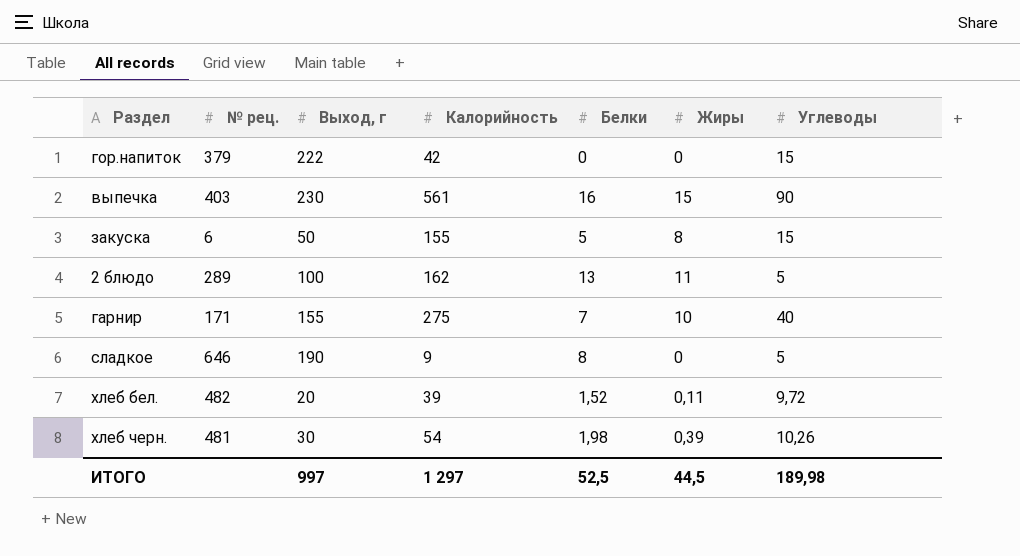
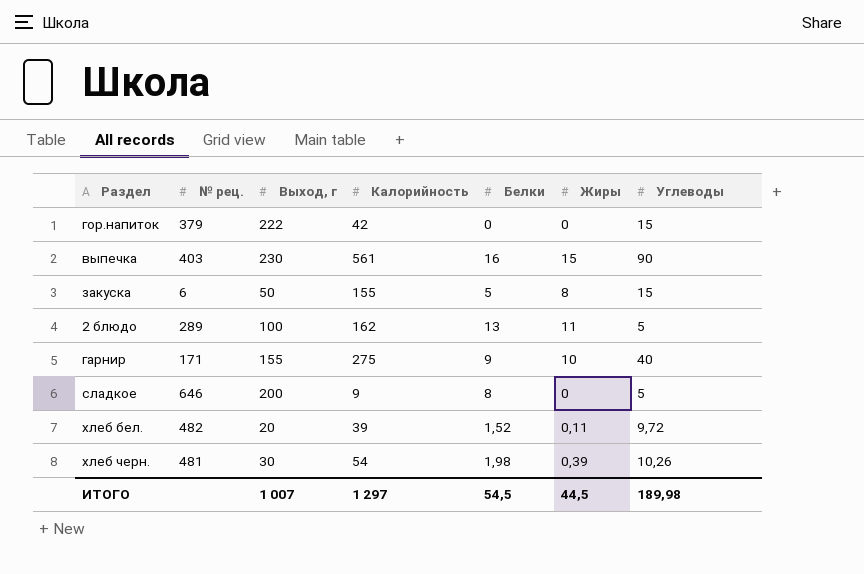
гарнир | Белки: 7 -> 9
сладкое | Выход, г: 190 -> 200
ИТОГО | Выход, г: 997 -> 1 007
ИТОГО | Белки: 52,5 -> 54,5

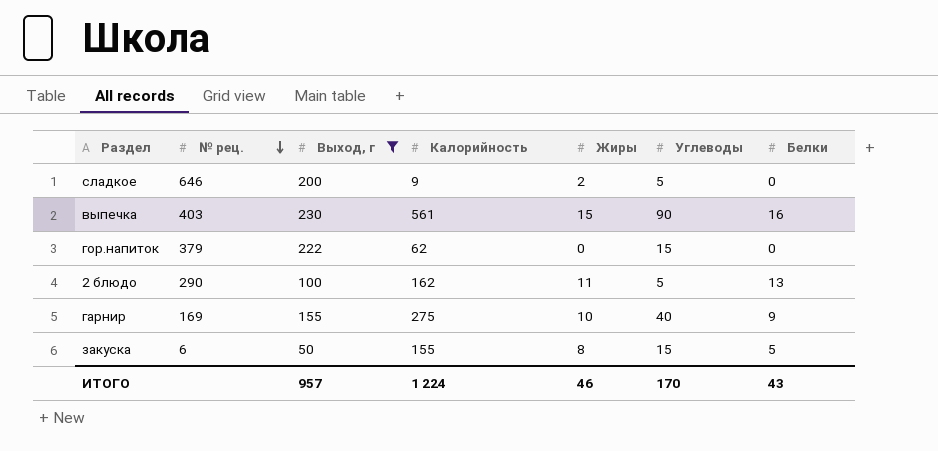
filter: none -> Выход, г >= 50
row order: none -> № рец. descending
column Белки | position: 5 -> 7
сладкое | Жиры: 0 -> 2
сладкое | Белки: 8 -> 0
гор.напиток | Калорийность: 42 -> 62
2 блюдо | № рец.: 289 -> 290
гарнир | № рец.: 171 -> 169
ИТОГО | Выход, г: 1 007 -> 957
ИТОГО | Калорийность: 1 297 -> 1 224
ИТОГО | Жиры: 44,5 -> 46
ИТОГО | Углеводы: 189,98 -> 170
ИТОГО | Белки: 54,5 -> 43

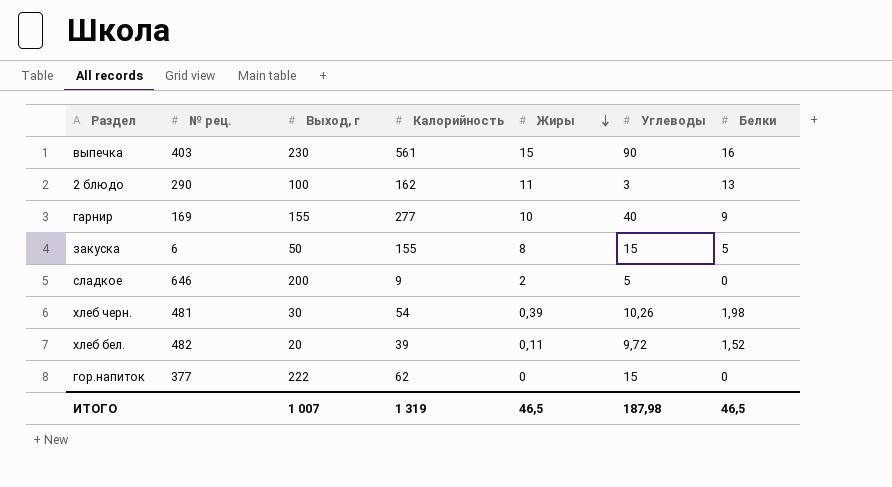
filter: Выход, г >= 50 -> none
row order: № рец. descending -> Жиры descending
2 блюдо | Углеводы: 5 -> 3
гарнир | Калорийность: 275 -> 277
гор.напиток | № рец.: 379 -> 377
ИТОГО | Выход, г: 957 -> 1 007
ИТОГО | Калорийность: 1 224 -> 1 319
ИТОГО | Жиры: 46 -> 46,5
ИТОГО | Углеводы: 170 -> 187,98
ИТОГО | Белки: 43 -> 46,5

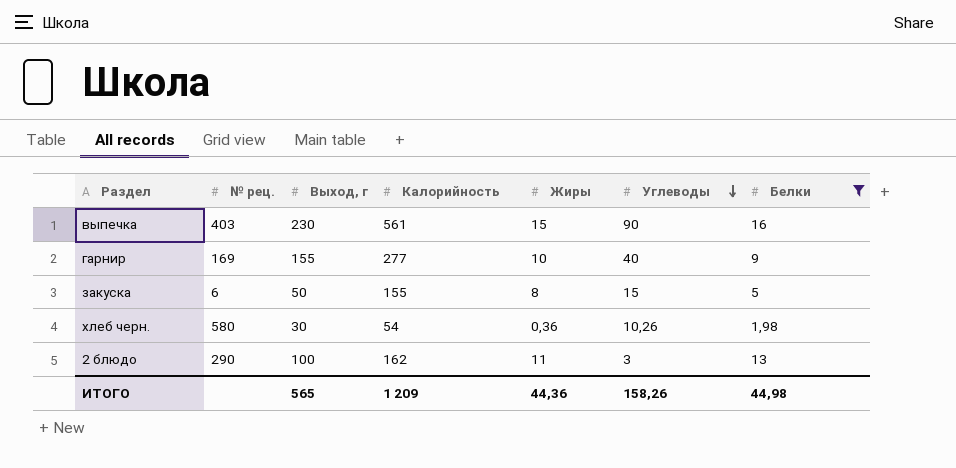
filter: none -> Белки >= 1,98
row order: Жиры descending -> Углеводы descending
хлеб черн. | № рец.: 481 -> 580
хлеб черн. | Жиры: 0,39 -> 0,36
ИТОГО | Выход, г: 1 007 -> 565
ИТОГО | Калорийность: 1 319 -> 1 209
ИТОГО | Жиры: 46,5 -> 44,36
ИТОГО | Углеводы: 187,98 -> 158,26
ИТОГО | Белки: 46,5 -> 44,98

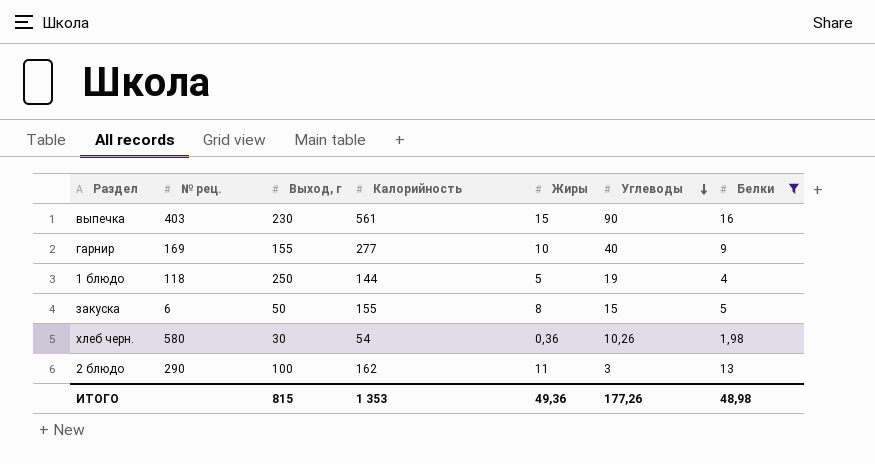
row 1 блюдо: none -> 118 | 250 | 144 | 5 | 19 | 4
ИТОГО | Выход, г: 565 -> 815
ИТОГО | Калорийность: 1 209 -> 1 353
ИТОГО | Жиры: 44,36 -> 49,36
ИТОГО | Углеводы: 158,26 -> 177,26
ИТОГО | Белки: 44,98 -> 48,98

